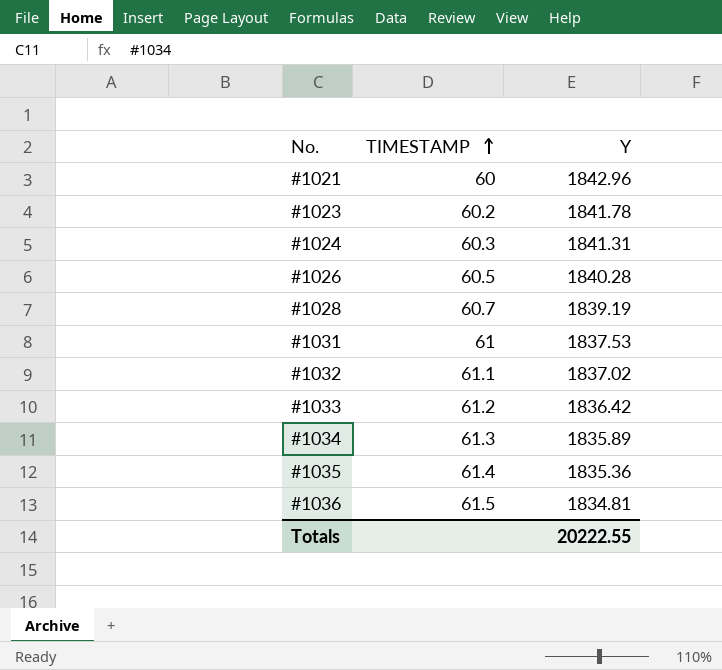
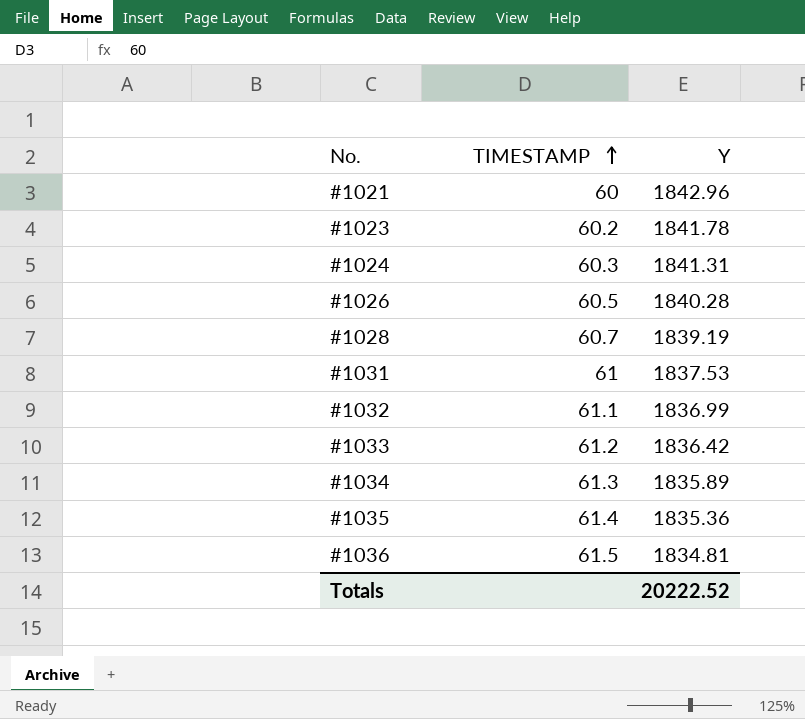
#1032 | Y: 1837.02 -> 1836.99
Totals | Y: 20222.55 -> 20222.52

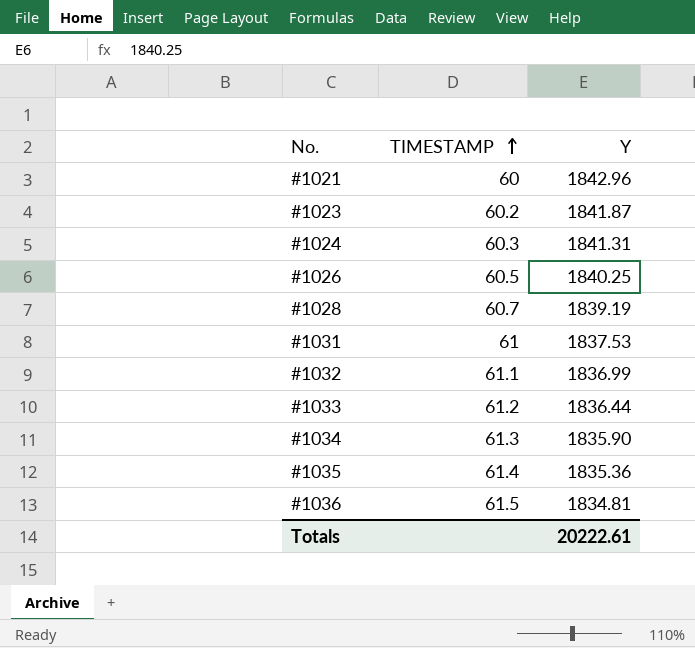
#1023 | Y: 1841.78 -> 1841.87
#1026 | Y: 1840.28 -> 1840.25
#1033 | Y: 1836.42 -> 1836.44
#1034 | Y: 1835.89 -> 1835.90
Totals | Y: 20222.52 -> 20222.61

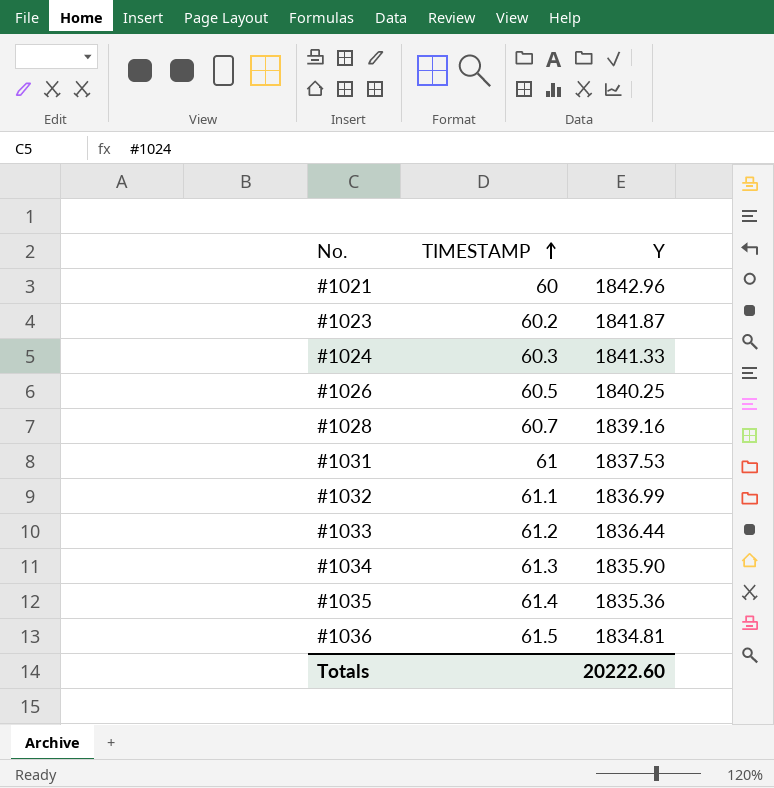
#1024 | Y: 1841.31 -> 1841.33
#1028 | Y: 1839.19 -> 1839.16
Totals | Y: 20222.61 -> 20222.60

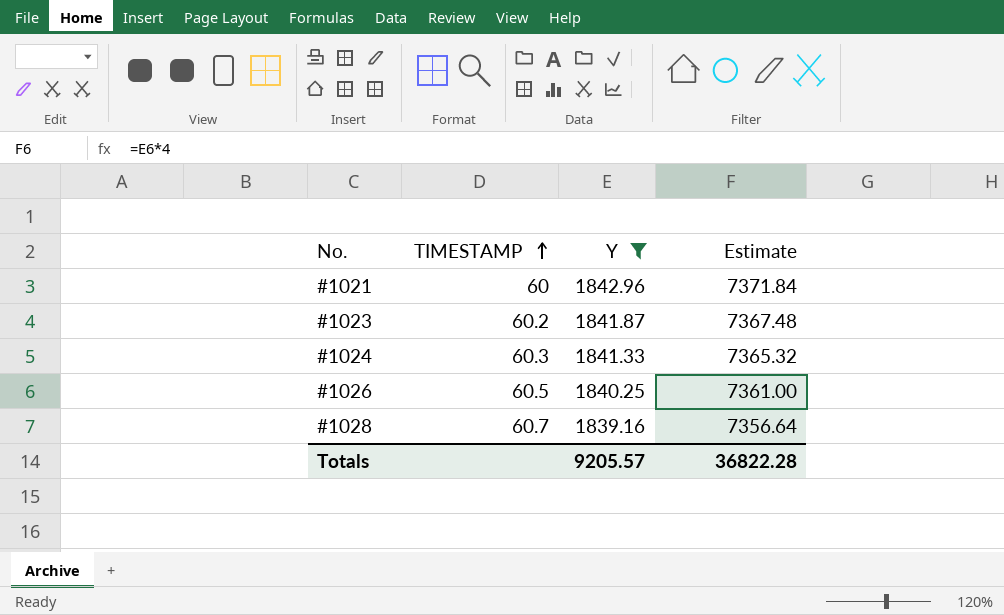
filter: none -> Y >= 1839.16
column Estimate | formula: none -> [Y] * 4
Totals | Y: 20222.60 -> 9205.57

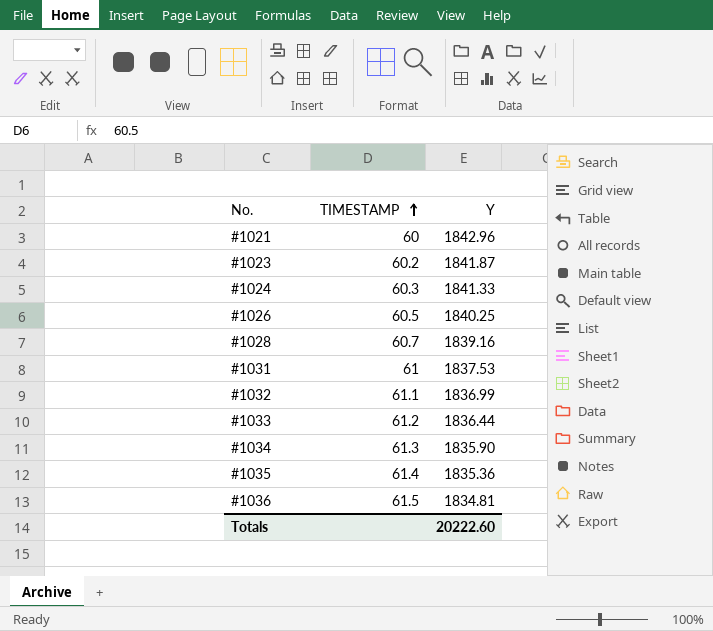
filter: Y >= 1839.16 -> none
column Estimate | formula: [Y] * 4 -> none
Totals | Y: 9205.57 -> 20222.60

